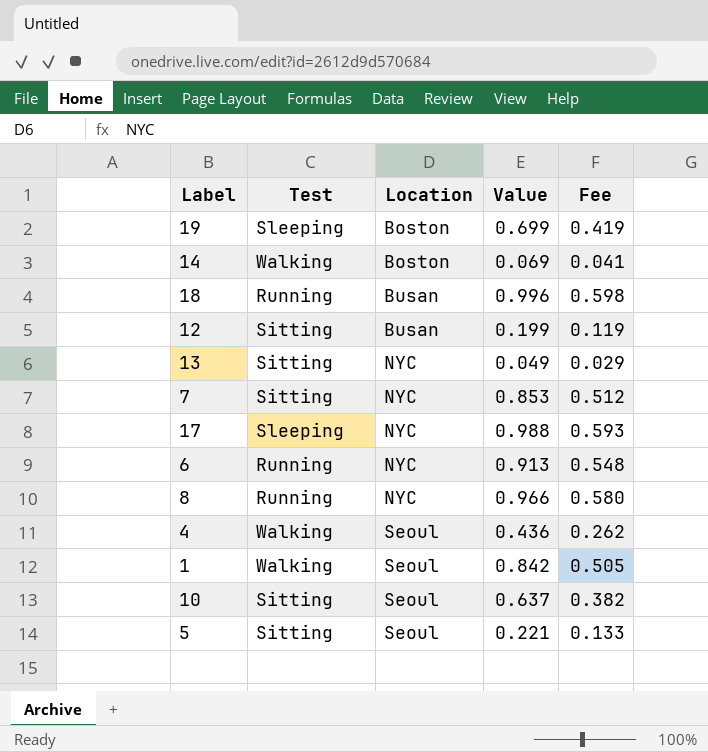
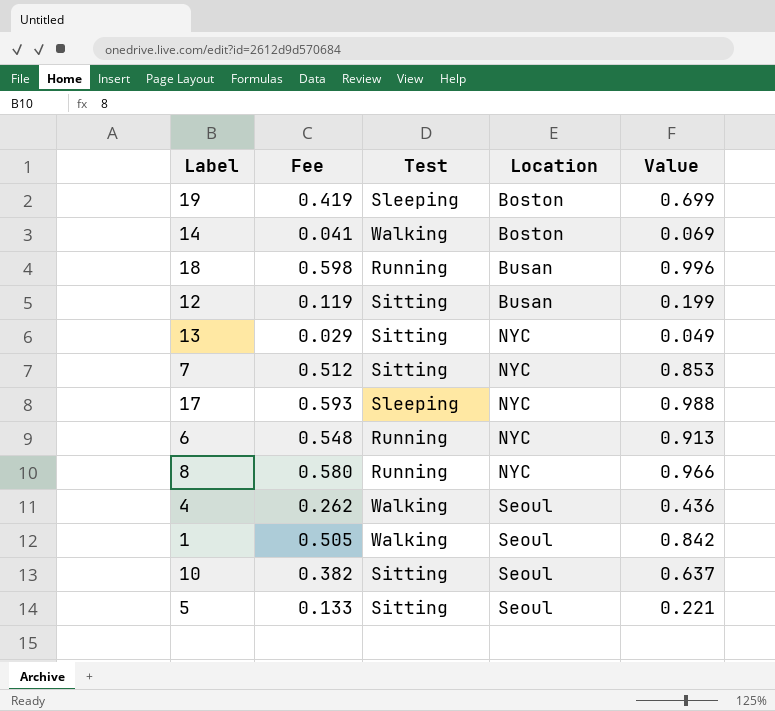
column Fee | position: 5 -> 2

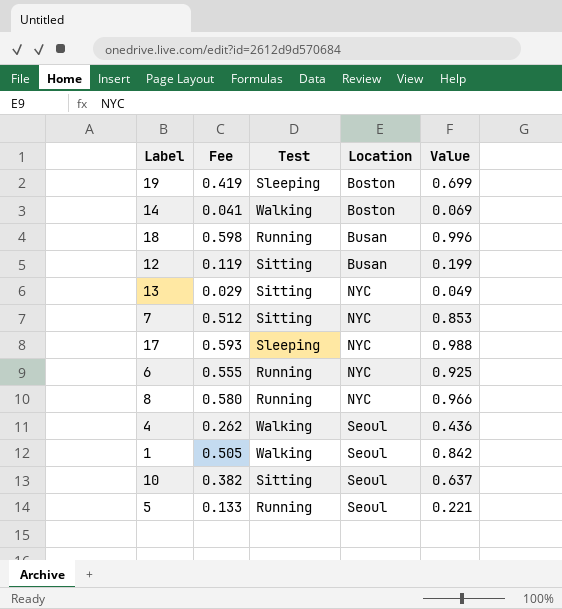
6 | Fee: 0.548 -> 0.555
6 | Value: 0.913 -> 0.925
5 | Test: Sitting -> Running

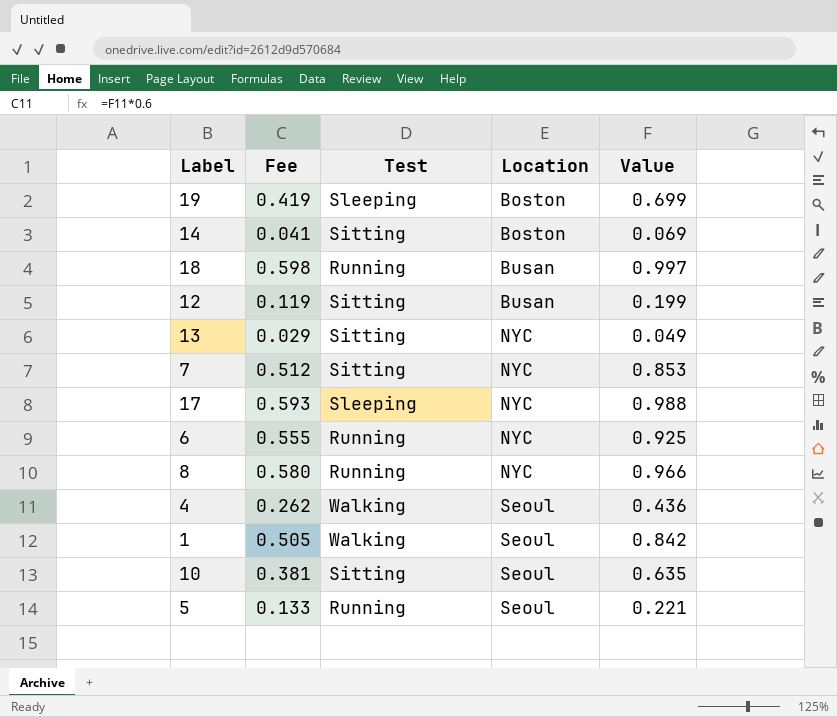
14 | Test: Walking -> Sitting
18 | Value: 0.996 -> 0.997
10 | Fee: 0.382 -> 0.381
10 | Value: 0.637 -> 0.635

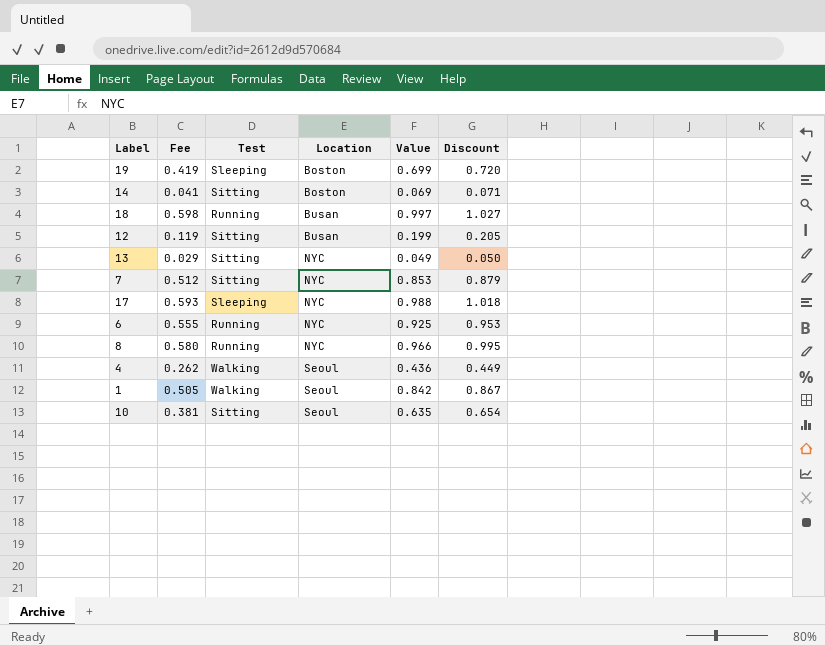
column Discount | formula: none -> [Value] * 1.03
row 5: 0.133 | Running | Seoul | 0.221 -> none

